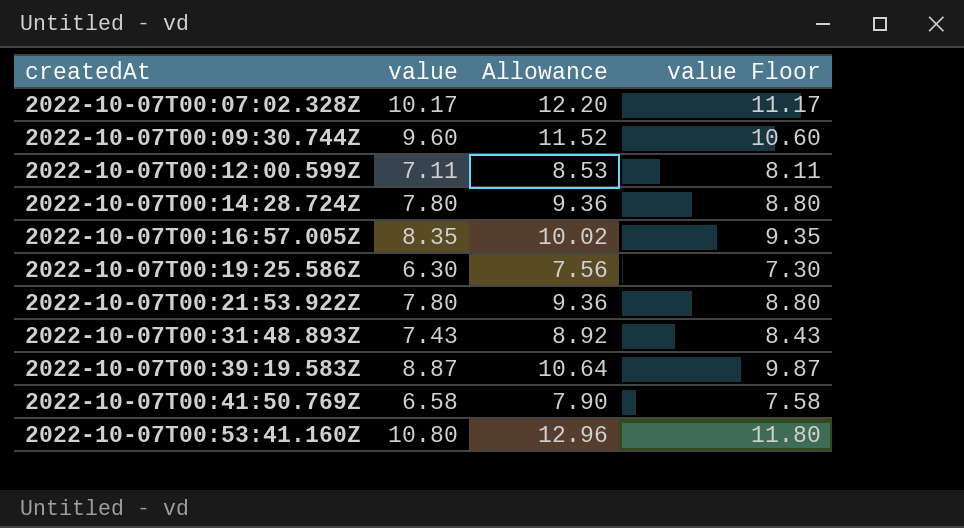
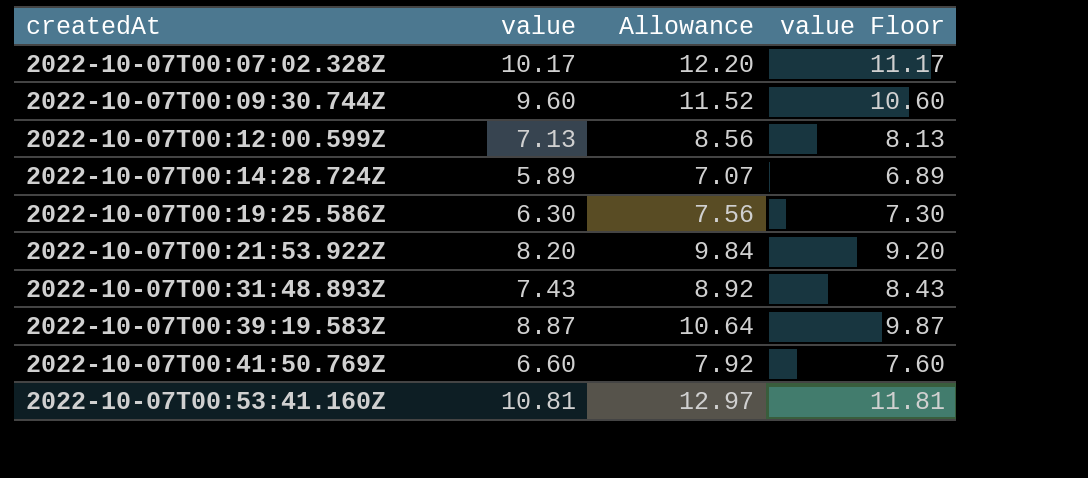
row 2022-10-07T00:16:57.005Z: 8.35 | 10.02 | 9.35 -> none
2022-10-07T00:12:00.599Z | value: 7.11 -> 7.13
2022-10-07T00:12:00.599Z | Allowance: 8.53 -> 8.56
2022-10-07T00:12:00.599Z | value Floor: 8.11 -> 8.13
2022-10-07T00:14:28.724Z | value: 7.80 -> 5.89
2022-10-07T00:14:28.724Z | Allowance: 9.36 -> 7.07
2022-10-07T00:14:28.724Z | value Floor: 8.80 -> 6.89
2022-10-07T00:21:53.922Z | value: 7.80 -> 8.20
2022-10-07T00:21:53.922Z | Allowance: 9.36 -> 9.84
2022-10-07T00:21:53.922Z | value Floor: 8.80 -> 9.20
2022-10-07T00:41:50.769Z | value: 6.58 -> 6.60
2022-10-07T00:41:50.769Z | Allowance: 7.90 -> 7.92
2022-10-07T00:41:50.769Z | value Floor: 7.58 -> 7.60
2022-10-07T00:53:41.160Z | value: 10.80 -> 10.81
2022-10-07T00:53:41.160Z | Allowance: 12.96 -> 12.97
2022-10-07T00:53:41.160Z | value Floor: 11.80 -> 11.81

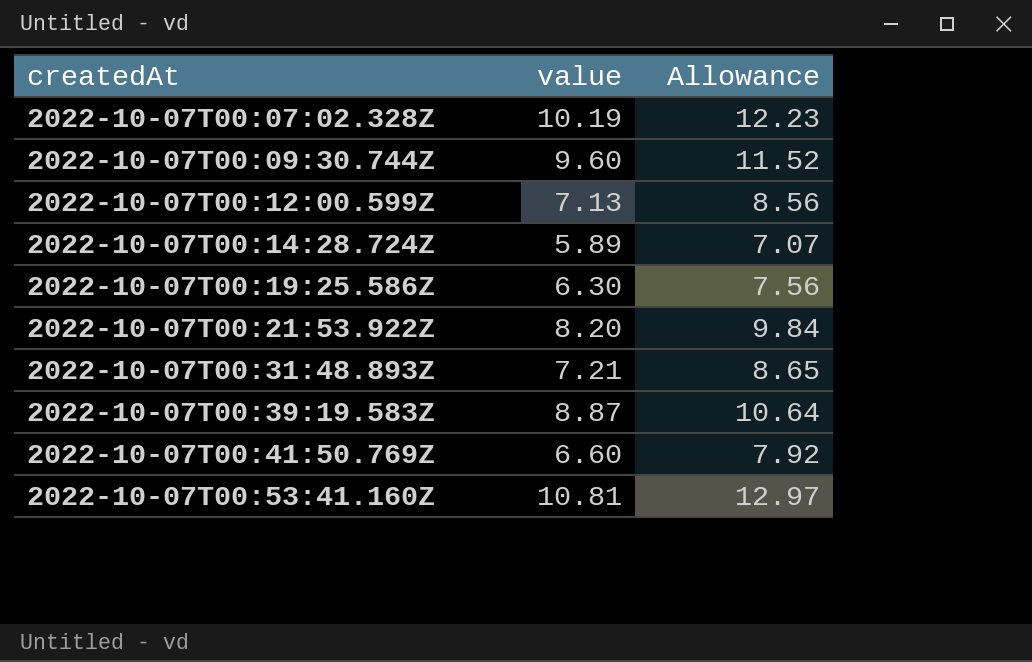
column value Floor | formula: [value] + 1 -> none
2022-10-07T00:07:02.328Z | value: 10.17 -> 10.19
2022-10-07T00:07:02.328Z | Allowance: 12.20 -> 12.23
2022-10-07T00:31:48.893Z | value: 7.43 -> 7.21
2022-10-07T00:31:48.893Z | Allowance: 8.92 -> 8.65

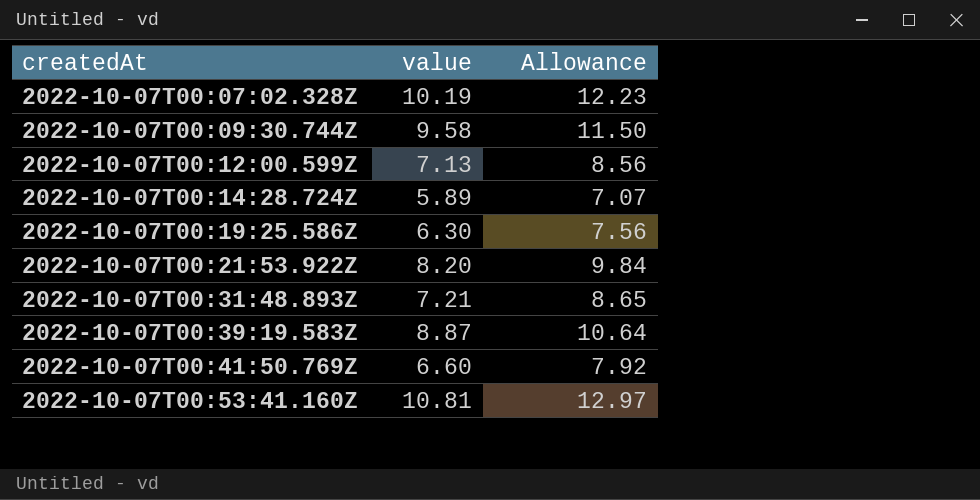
2022-10-07T00:09:30.744Z | value: 9.60 -> 9.58
2022-10-07T00:09:30.744Z | Allowance: 11.52 -> 11.50

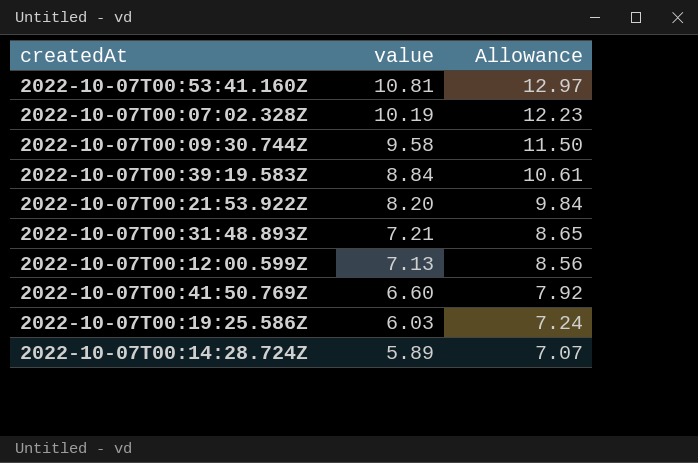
row order: createdAt ascending -> value descending
2022-10-07T00:39:19.583Z | value: 8.87 -> 8.84
2022-10-07T00:39:19.583Z | Allowance: 10.64 -> 10.61
2022-10-07T00:19:25.586Z | value: 6.30 -> 6.03
2022-10-07T00:19:25.586Z | Allowance: 7.56 -> 7.24

